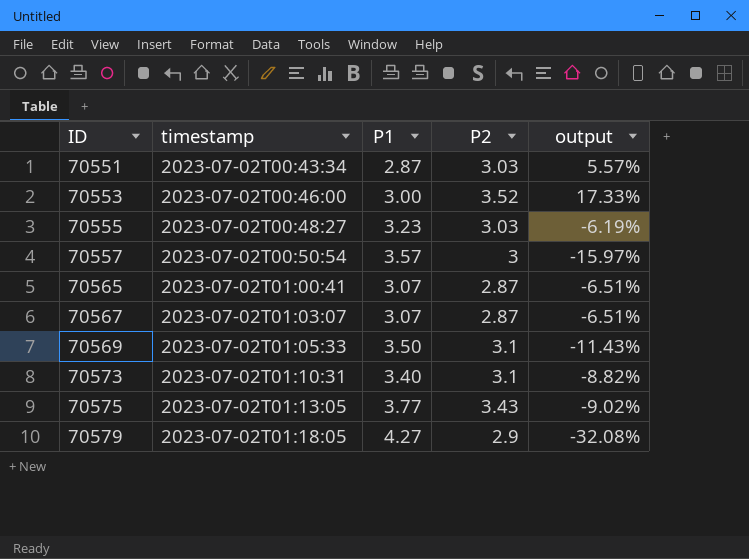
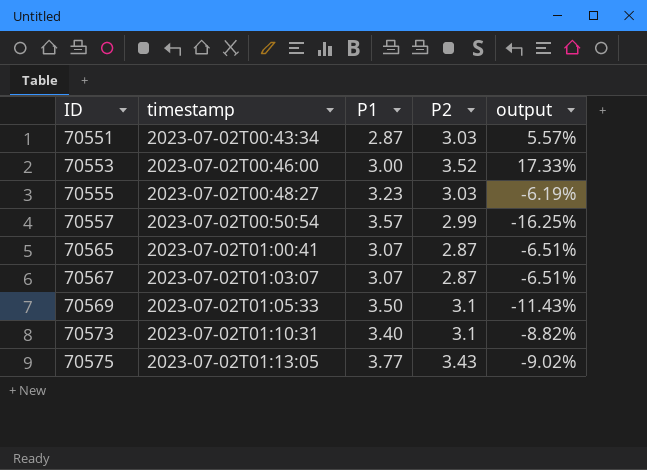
row 70579: 2023-07-02T01:18:05 | 4.27 | 2.9 | -32.08% -> none
70557 | P2: 3 -> 2.99
70557 | output: -15.97% -> -16.25%

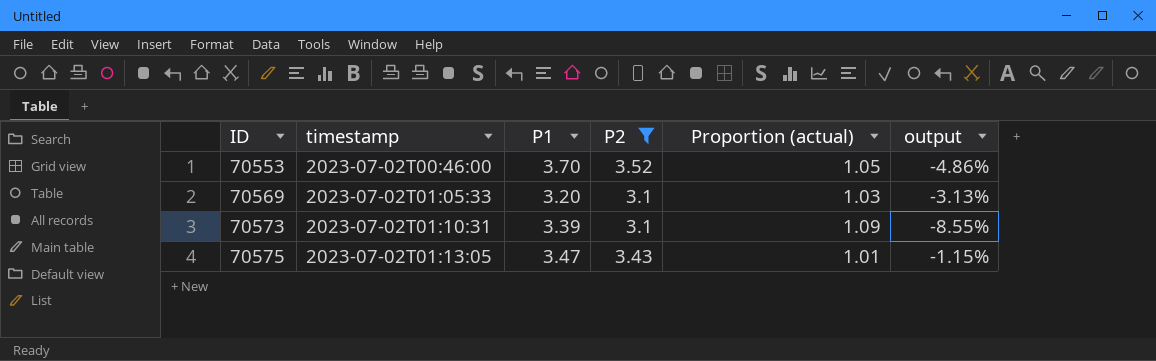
filter: none -> P2 >= 3.1
column Proportion (actual) | formula: none -> [P1] / [P2]
70553 | P1: 3.00 -> 3.70
70553 | output: 17.33% -> -4.86%
70569 | P1: 3.50 -> 3.20
70569 | output: -11.43% -> -3.13%
70573 | P1: 3.40 -> 3.39
70573 | output: -8.82% -> -8.55%
70575 | P1: 3.77 -> 3.47
70575 | output: -9.02% -> -1.15%

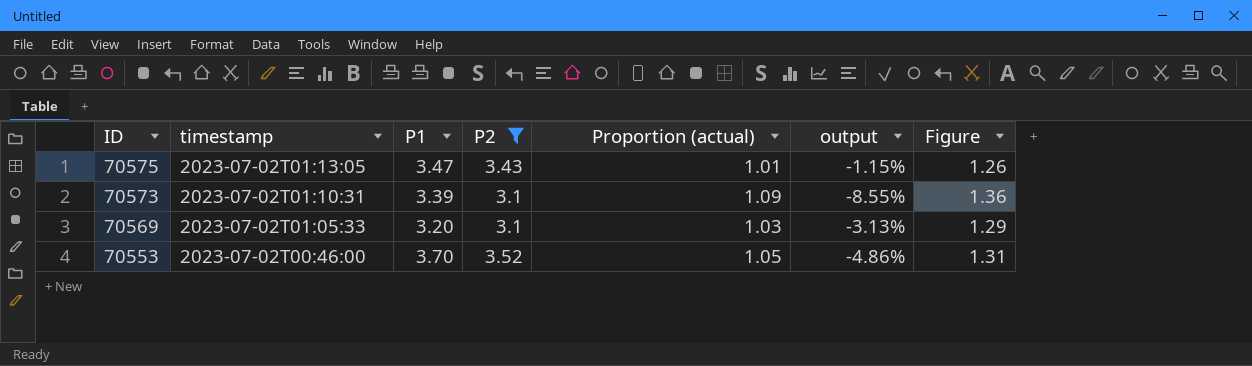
row order: ID ascending -> ID descending
column Figure | formula: none -> [Proportion (actual)] * 1.25

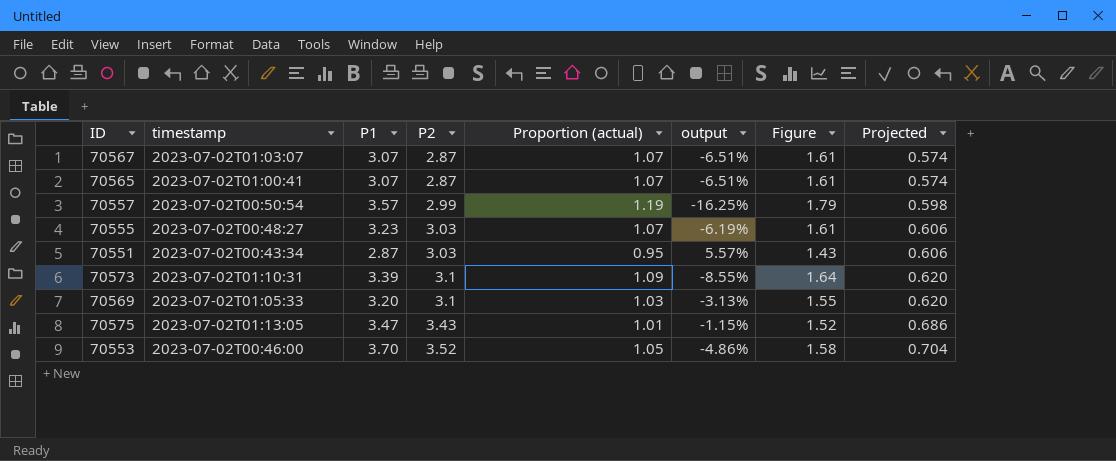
filter: P2 >= 3.1 -> none
row order: ID descending -> P2 ascending
column Figure | formula: [Proportion (actual)] * 1.25 -> [Proportion (actual)] * 1.5
column Projected | formula: none -> [P2] * 0.2

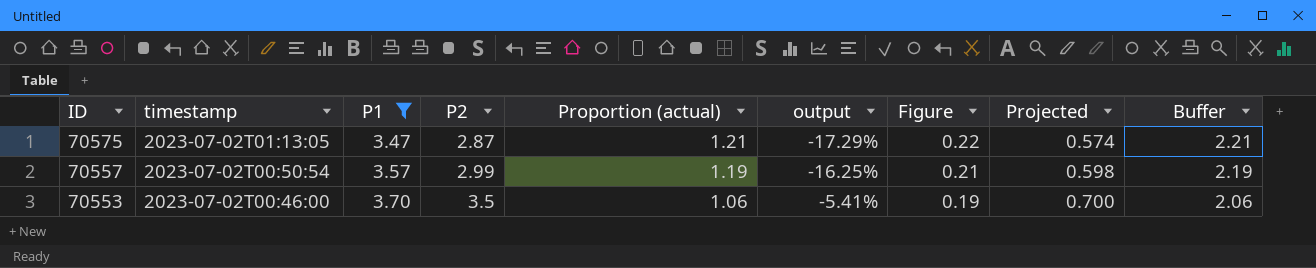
filter: none -> P1 >= 3.47
row order: P2 ascending -> ID descending
column Figure | formula: [Proportion (actual)] * 1.5 -> [Proportion (actual)] * 0.18
column Buffer | formula: none -> [Proportion (actual)] + 1
70575 | P2: 3.43 -> 2.87
70575 | Proportion (actual): 1.01 -> 1.21
70575 | output: -1.15% -> -17.29%
70575 | Projected: 0.686 -> 0.574
70553 | P2: 3.52 -> 3.5
70553 | Proportion (actual): 1.05 -> 1.06
70553 | output: -4.86% -> -5.41%
70553 | Projected: 0.704 -> 0.700

